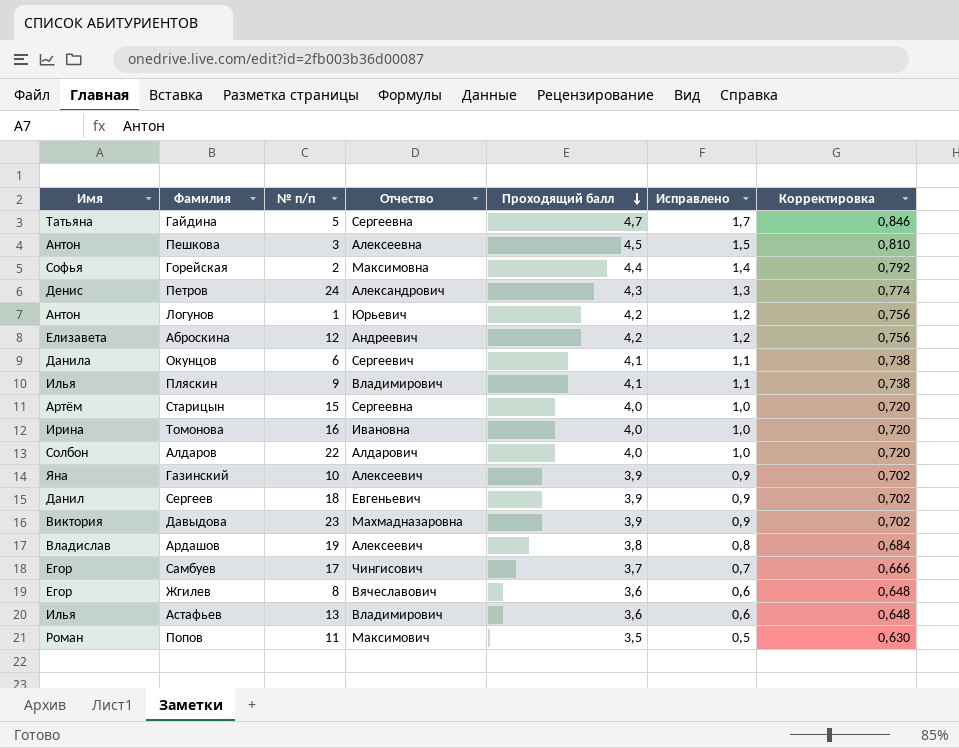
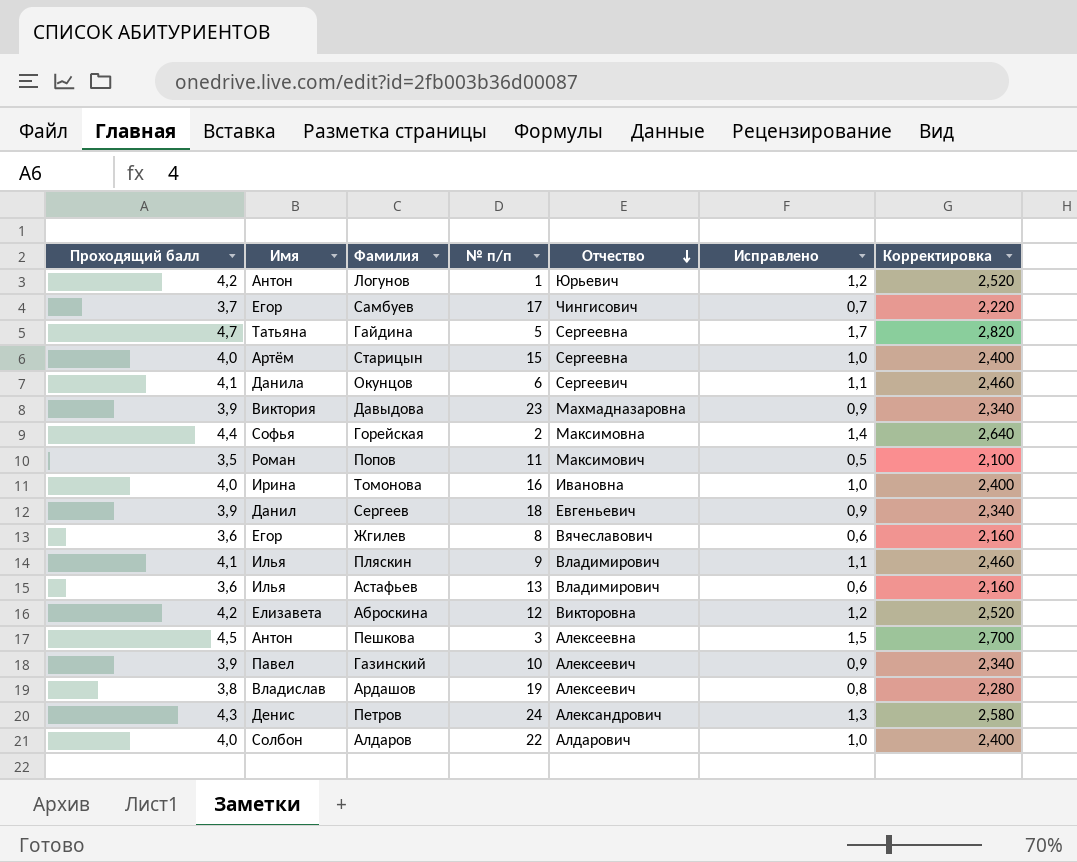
row order: Проходящий балл descending -> Отчество descending
column Проходящий балл | position: 5 -> 1
column Корректировка | formula: [Проходящий балл] * 0,18 -> [Проходящий балл] * 0,6
Аброскина | Отчество: Андреевич -> Викторовна
Газинский | Имя: Яна -> Павел

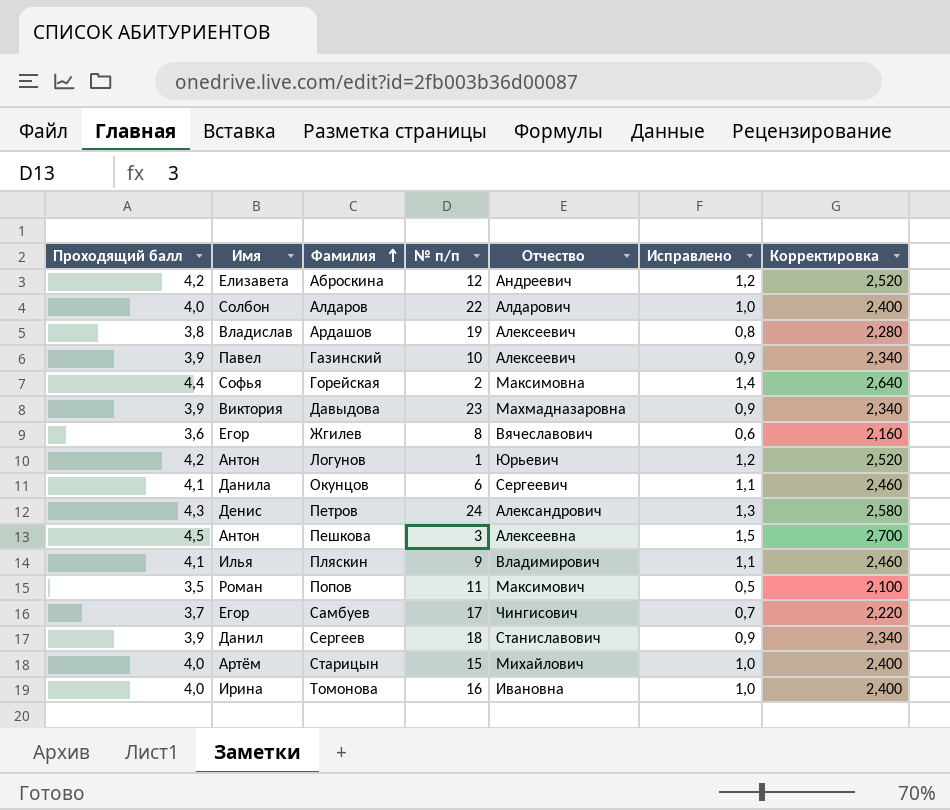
row order: Отчество descending -> Фамилия ascending
row Гайдина: 4,7 | Татьяна | 5 | Сергеевна | 1,7 | 2,820 -> none
row Астафьев: 3,6 | Илья | 13 | Владимирович | 0,6 | 2,160 -> none
Аброскина | Отчество: Викторовна -> Андреевич
Сергеев | Отчество: Евгеньевич -> Станиславович
Старицын | Отчество: Сергеевна -> Михайлович

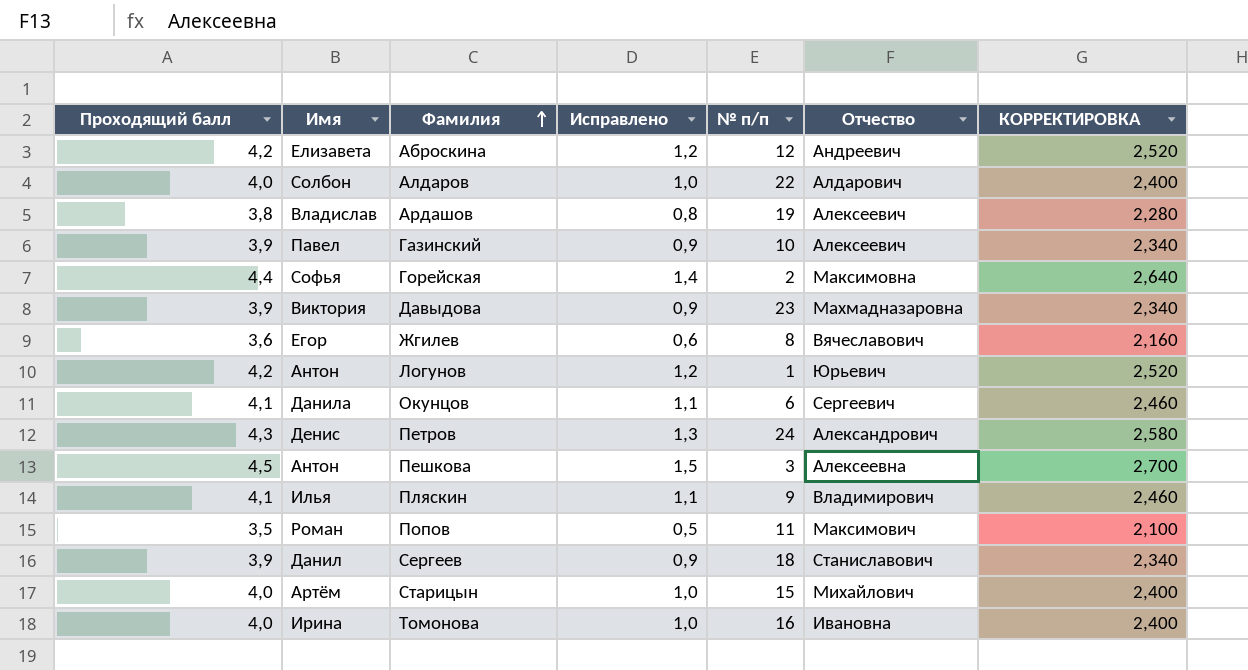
column Исправлено | position: 6 -> 4
column name: Корректировка -> КОРРЕКТИРОВКА
row Самбуев: 3,7 | Егор | 17 | Чингисович | 0,7 | 2,220 -> none

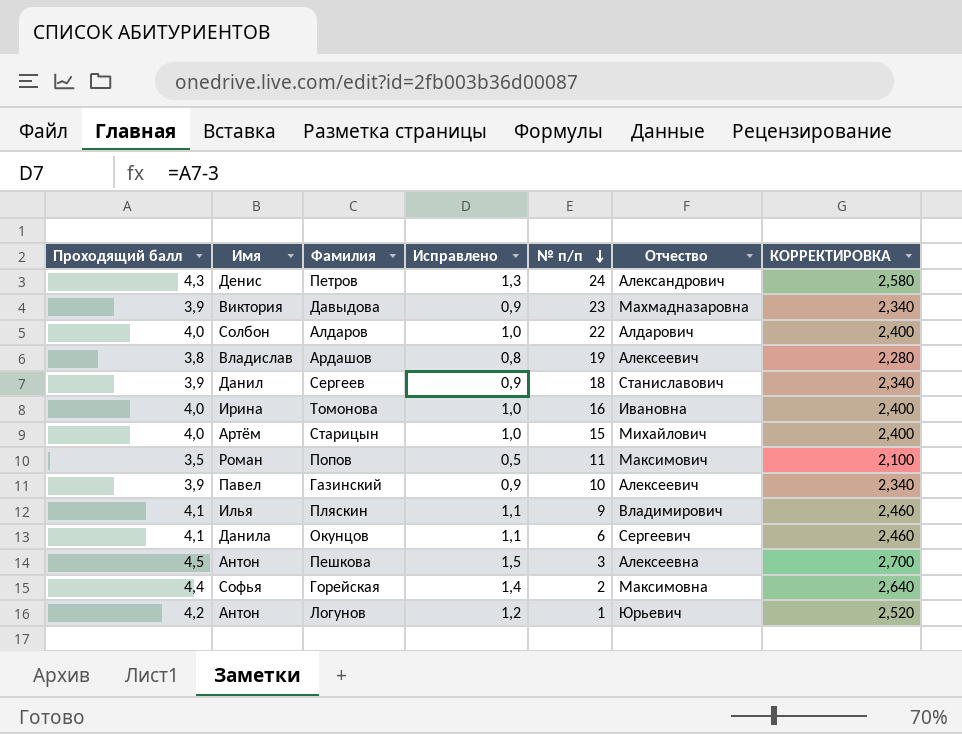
row order: Фамилия ascending -> № п/п descending
row Аброскина: 4,2 | Елизавета | 1,2 | 12 | Андреевич | 2,520 -> none
row Жгилев: 3,6 | Егор | 0,6 | 8 | Вячеславович | 2,160 -> none

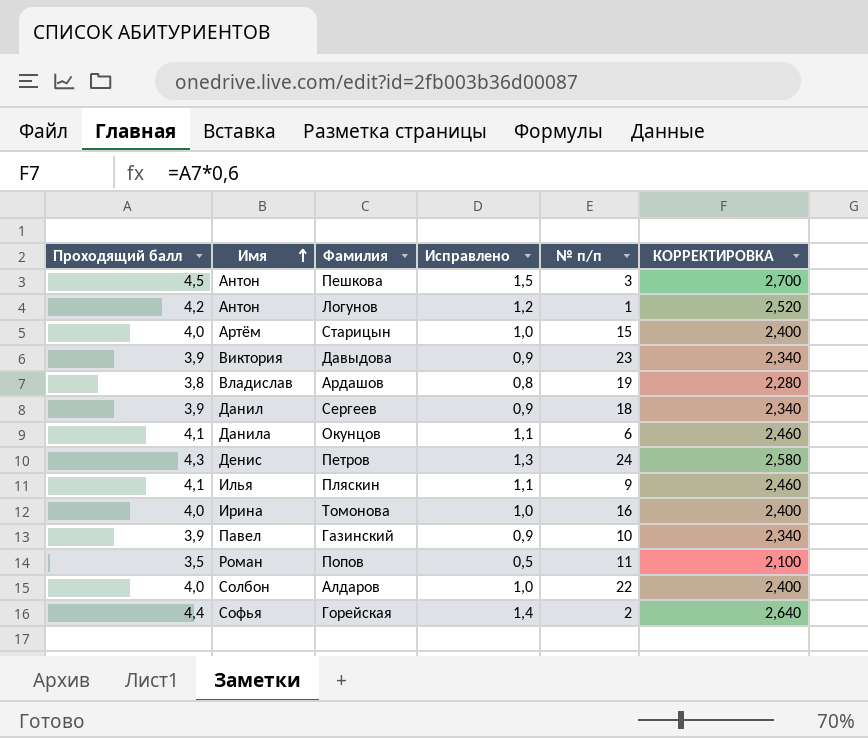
row order: № п/п descending -> Имя ascending
column Отчество | position: 6 -> none

